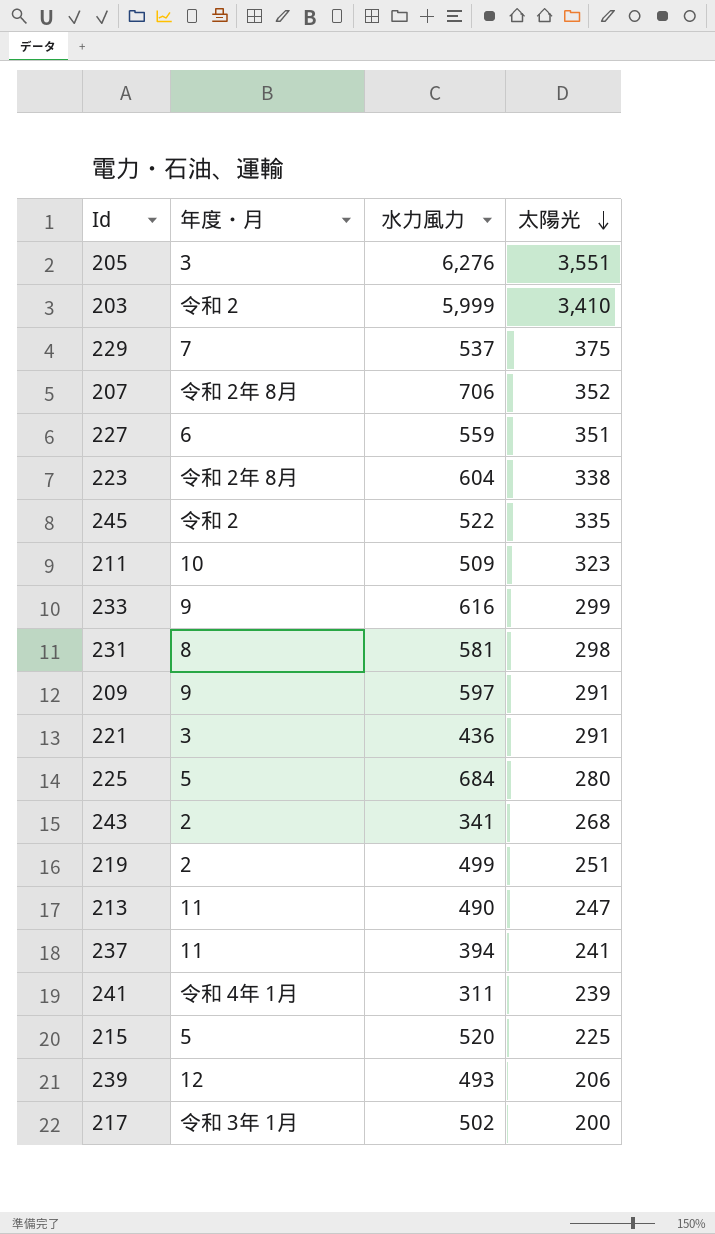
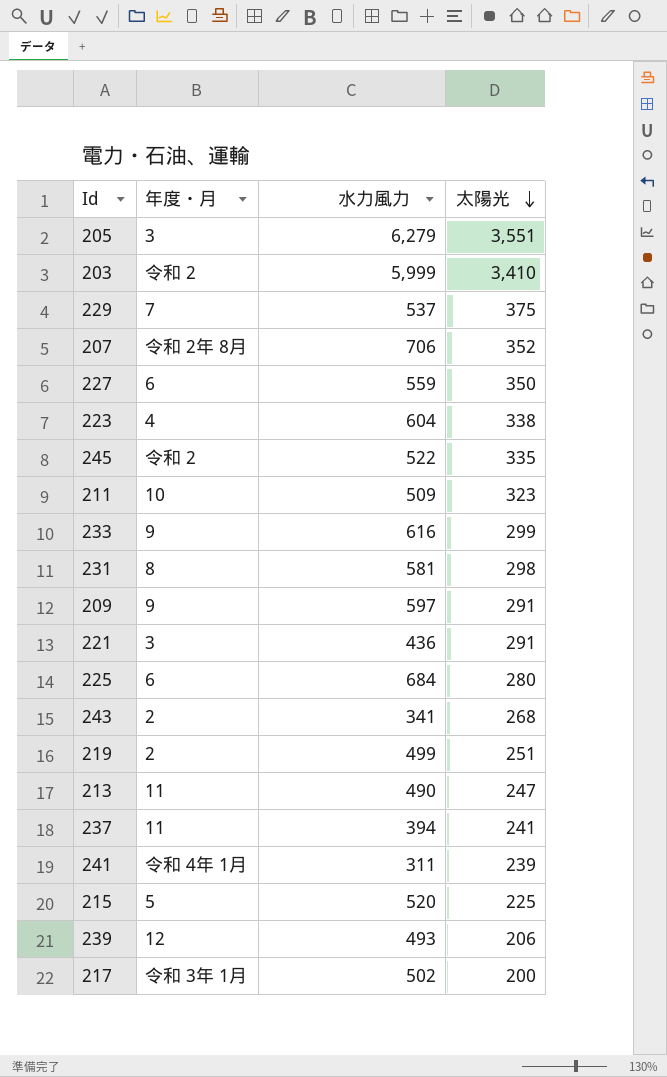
205 | 水力風力: 6,276 -> 6,279
227 | 太陽光: 351 -> 350
223 | 年度・月: 令和 2年 8月 -> 4
225 | 年度・月: 5 -> 6

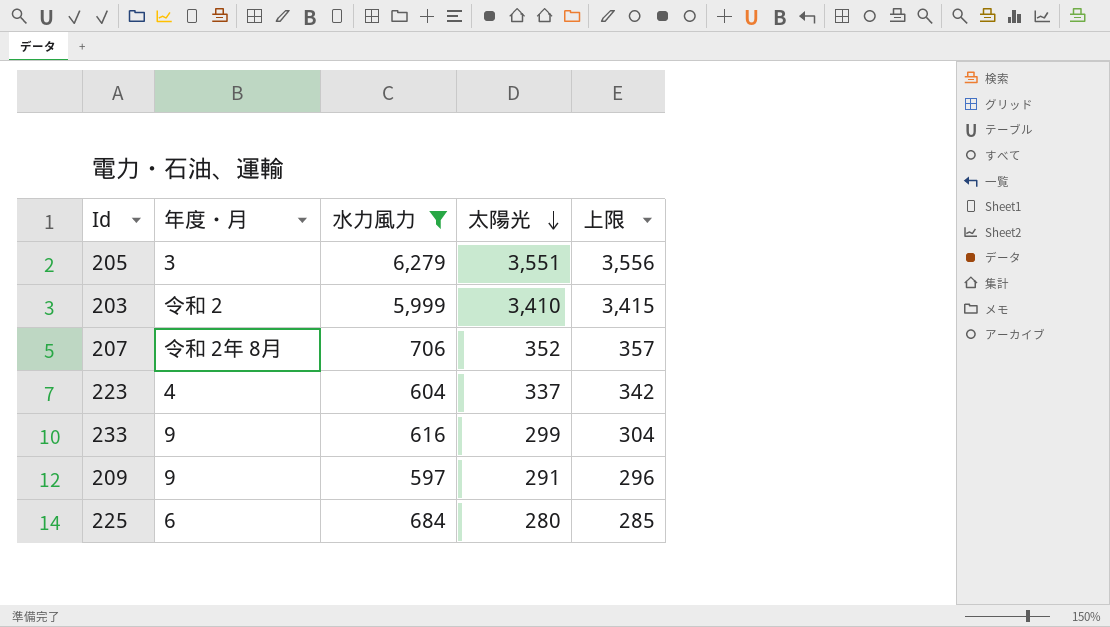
filter: none -> 水力風力 >= 597
column 上限 | formula: none -> [太陽光] + 5
223 | 太陽光: 338 -> 337

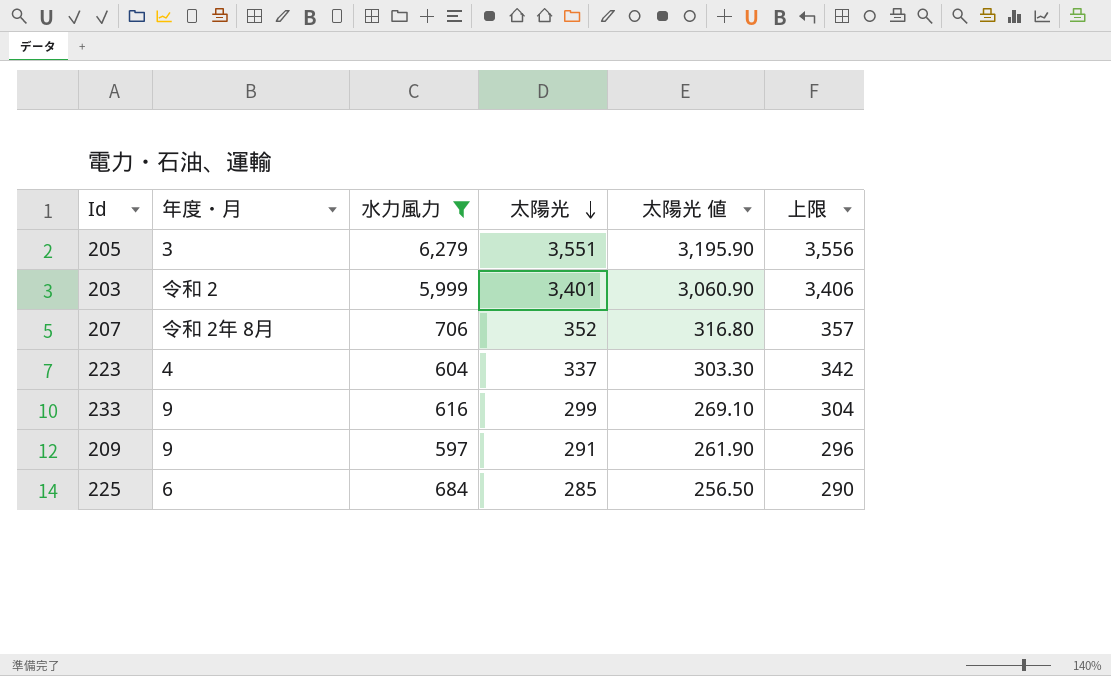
column 太陽光 値 | formula: none -> [太陽光] * 0.9
203 | 太陽光: 3,410 -> 3,401
203 | 上限: 3,415 -> 3,406
225 | 太陽光: 280 -> 285
225 | 上限: 285 -> 290

